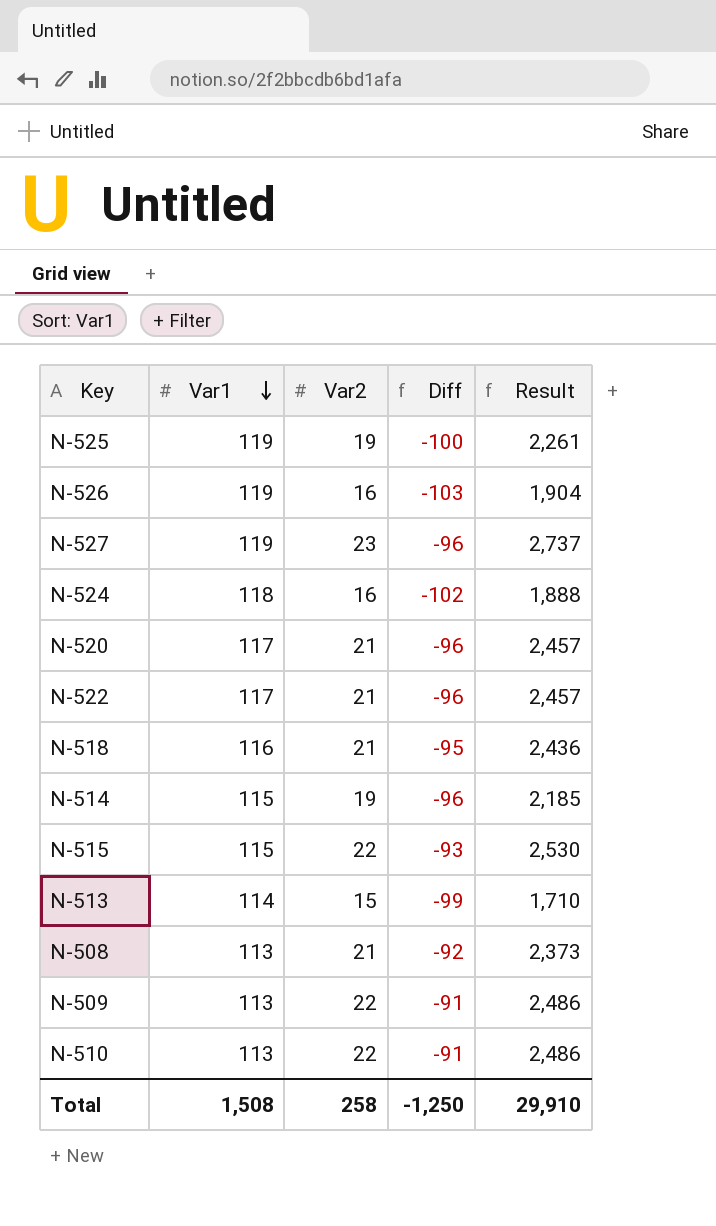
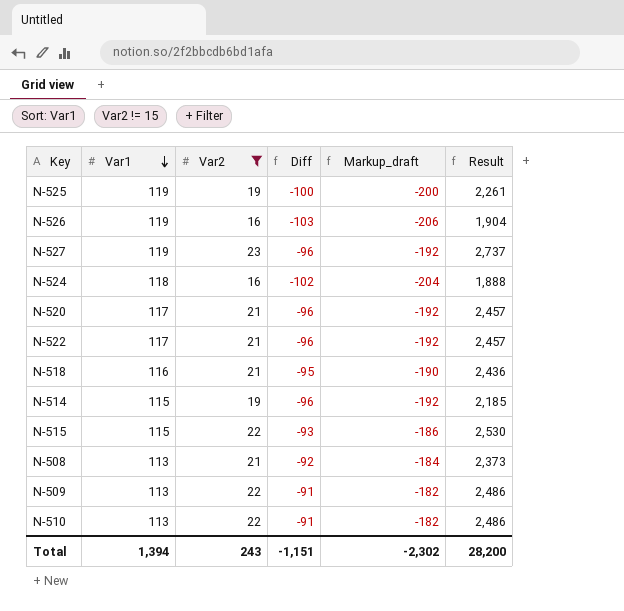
filter: none -> Var2 != 15
column Markup_draft | formula: none -> [Diff] * 2
Total | Var1: 1,508 -> 1,394
Total | Var2: 258 -> 243
Total | Diff: -1,250 -> -1,151
Total | Result: 29,910 -> 28,200

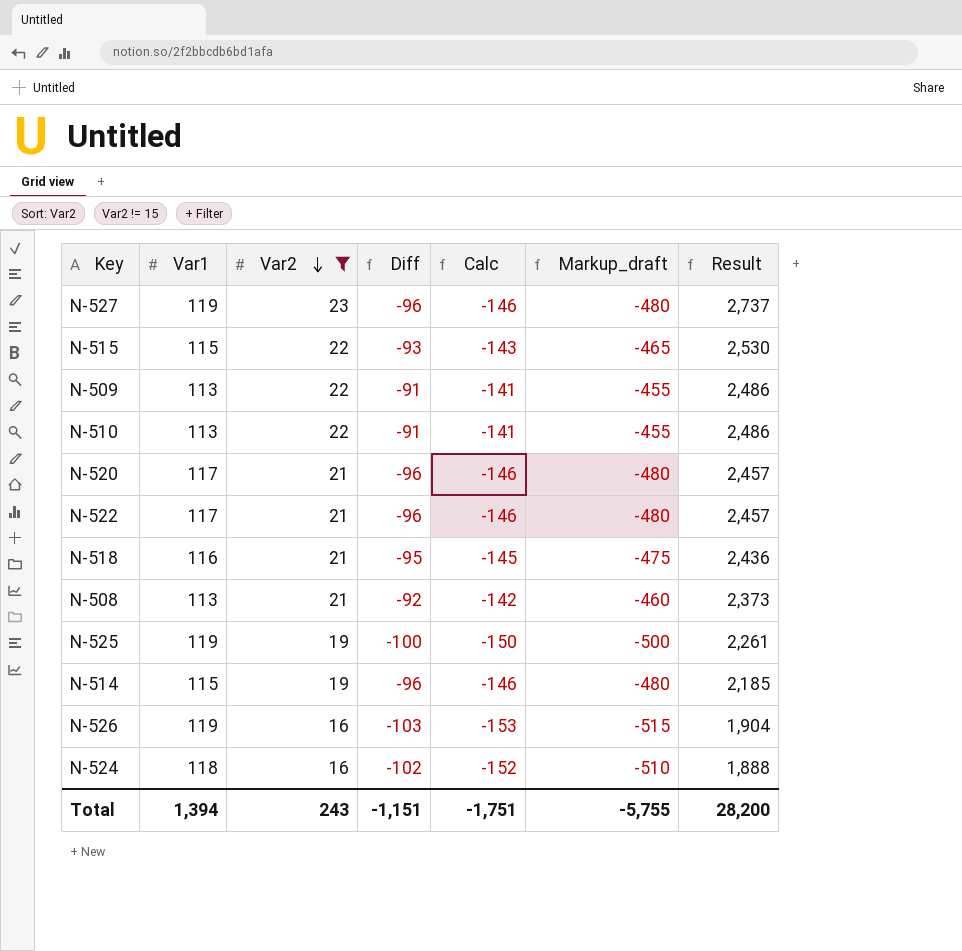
row order: Var1 descending -> Var2 descending
column Calc | formula: none -> [Diff] - 50
column Markup_draft | formula: [Diff] * 2 -> [Diff] * 5
Total | Markup_draft: -2,302 -> -5,755

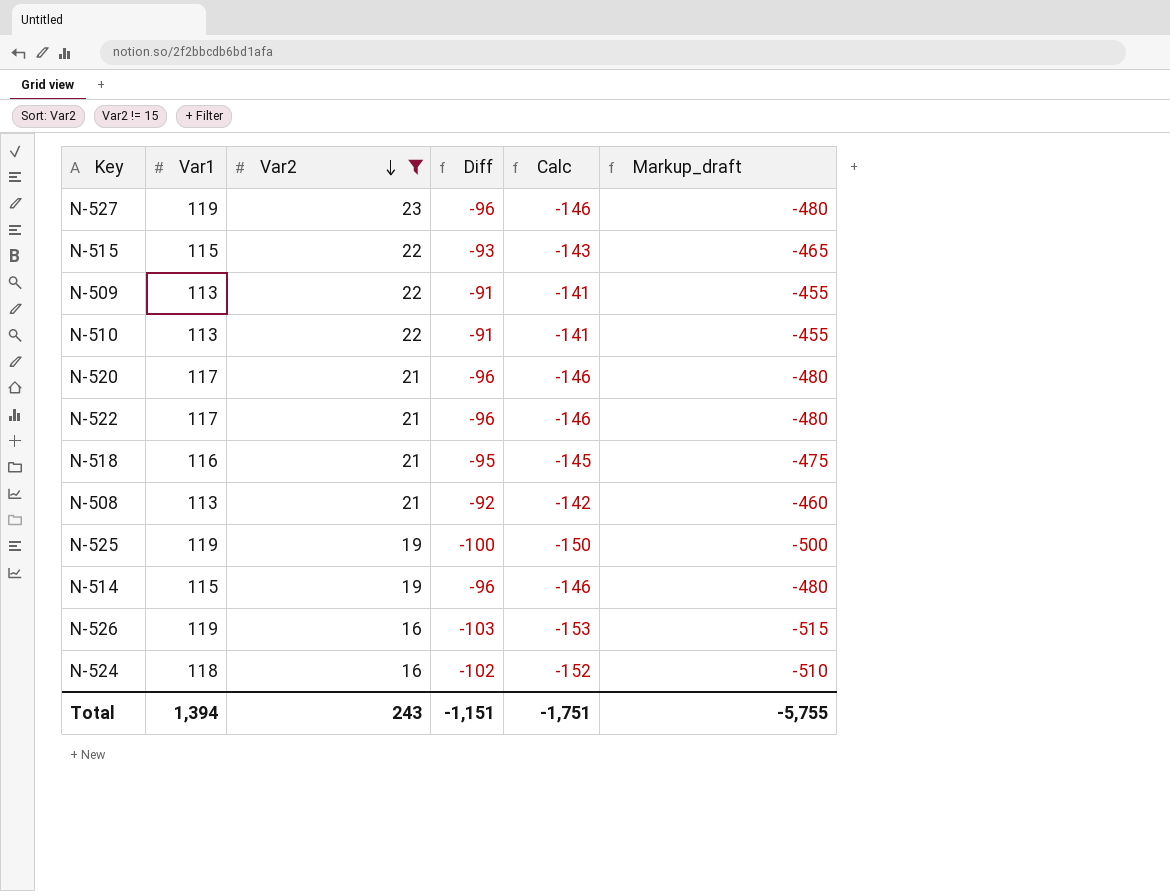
column Result | formula: [Var1] * [Var2] -> none

